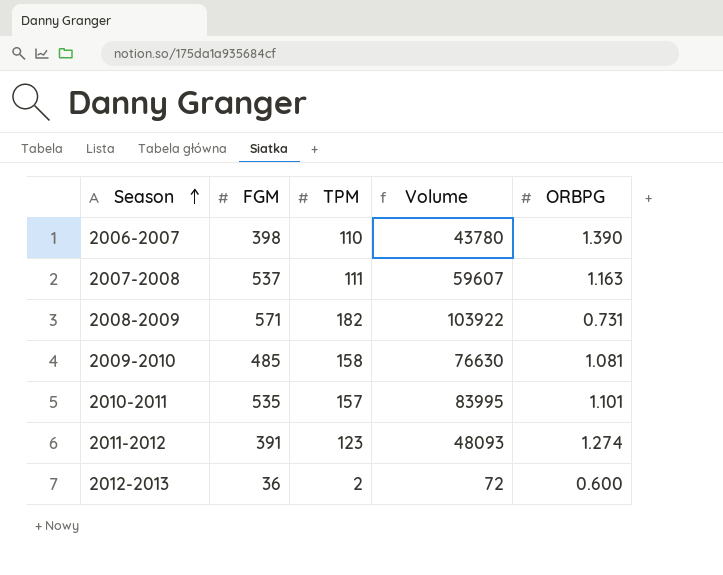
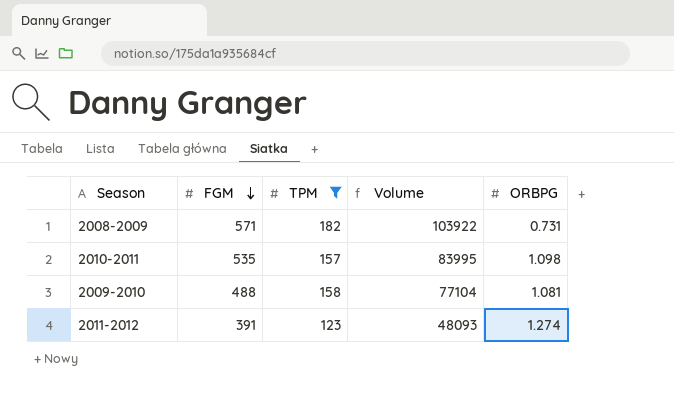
filter: none -> TPM >= 123
row order: Season ascending -> FGM descending
2010-2011 | ORBPG: 1.101 -> 1.098
2009-2010 | FGM: 485 -> 488
2009-2010 | Volume: 76630 -> 77104

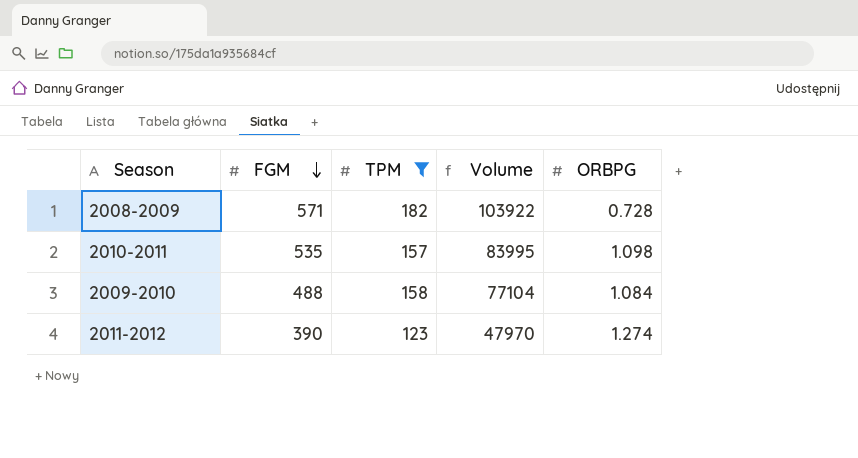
2008-2009 | ORBPG: 0.731 -> 0.728
2009-2010 | ORBPG: 1.081 -> 1.084
2011-2012 | FGM: 391 -> 390
2011-2012 | Volume: 48093 -> 47970

